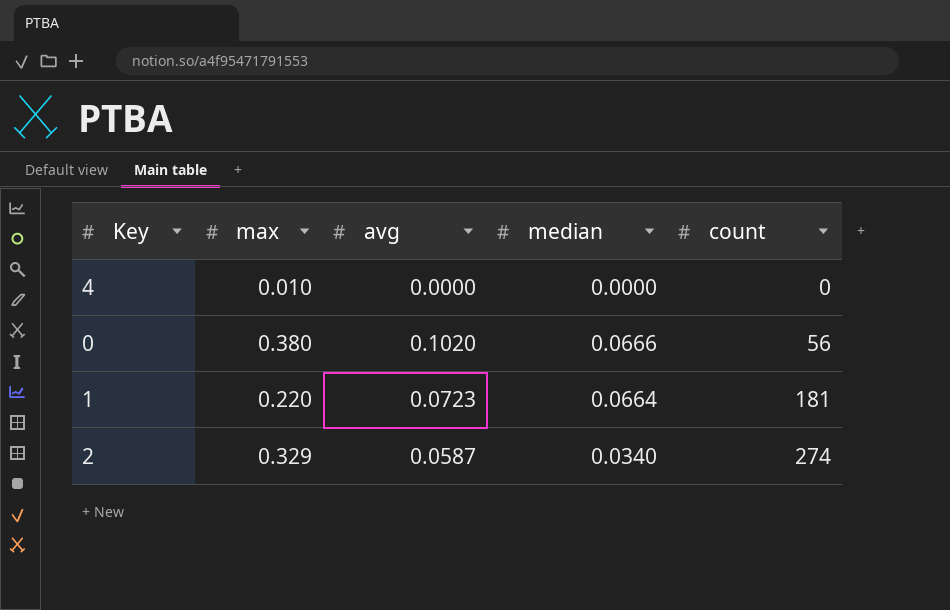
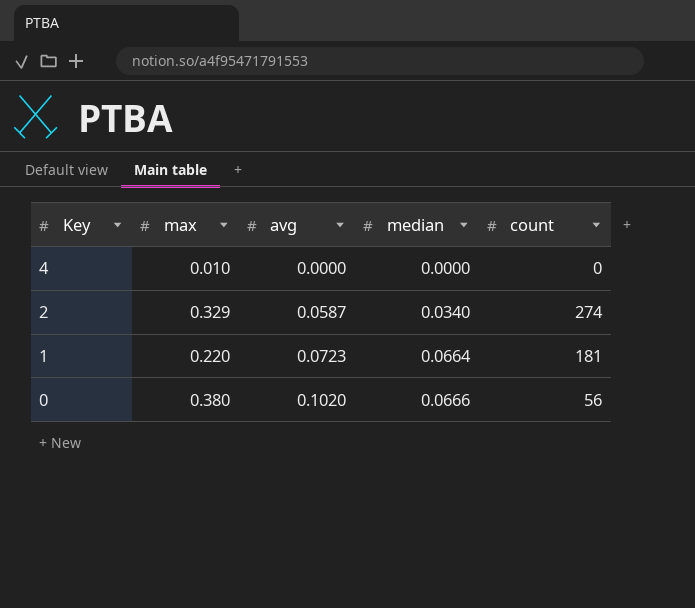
row order: count ascending -> Key descending

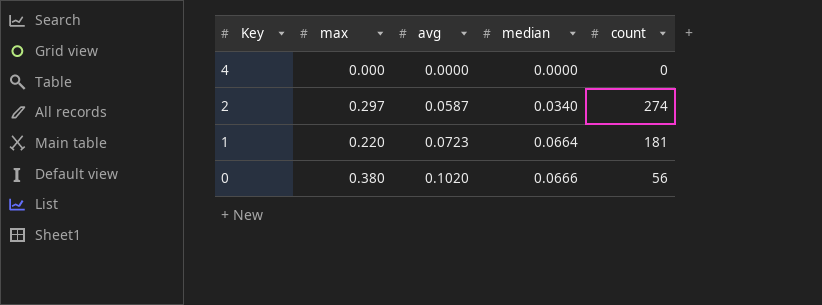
4 | max: 0.010 -> 0.000
2 | max: 0.329 -> 0.297

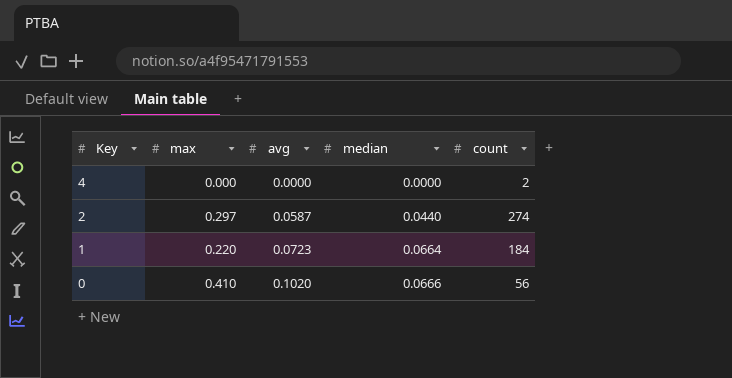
4 | count: 0 -> 2
2 | median: 0.0340 -> 0.0440
1 | count: 181 -> 184
0 | max: 0.380 -> 0.410

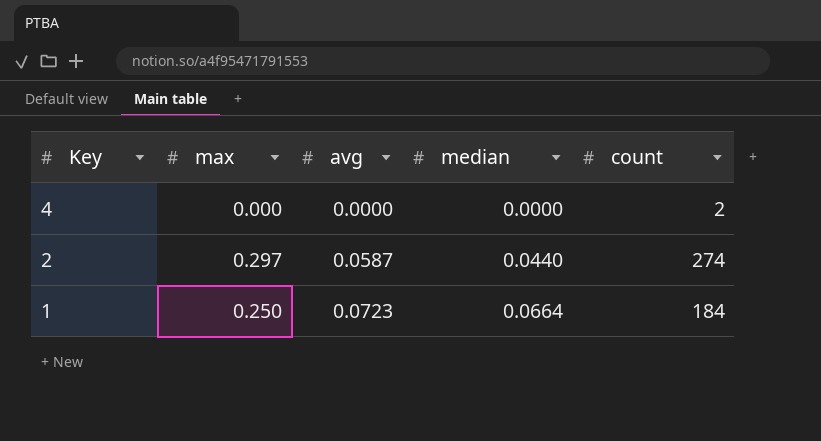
row 0: 0.410 | 0.1020 | 0.0666 | 56 -> none
1 | max: 0.220 -> 0.250

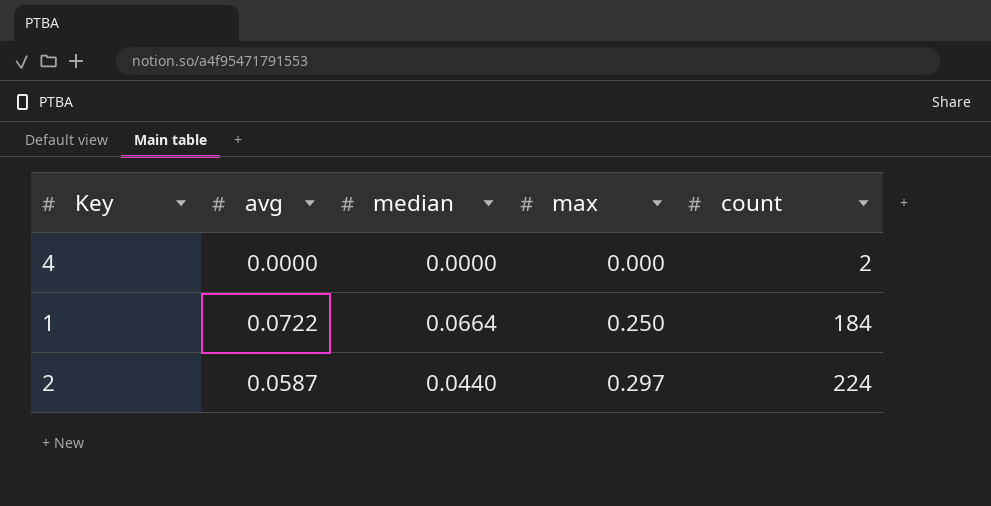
row order: Key descending -> max ascending
column max | position: 2 -> 4
1 | avg: 0.0723 -> 0.0722
2 | count: 274 -> 224

